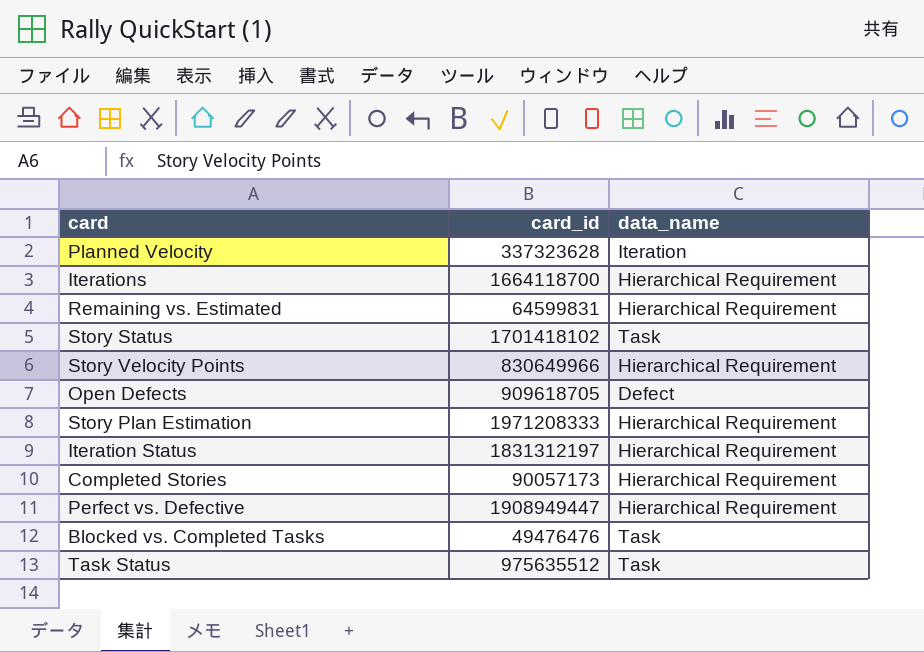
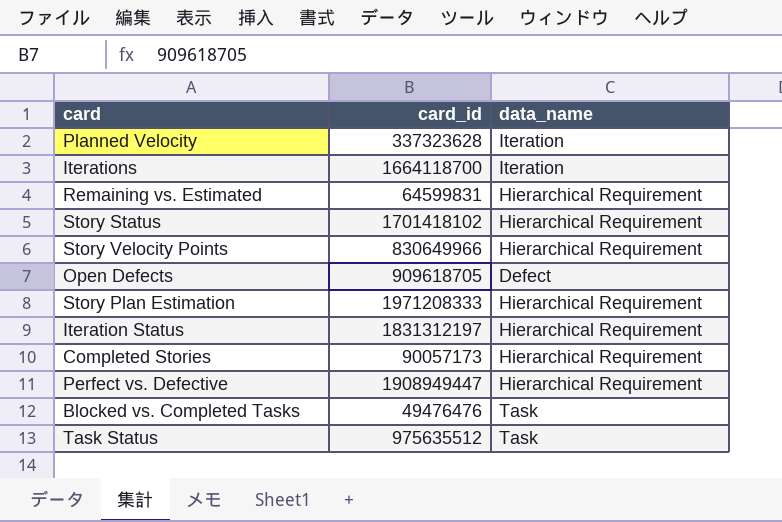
Iterations | data_name: Hierarchical Requirement -> Iteration
Story Status | data_name: Task -> Hierarchical Requirement

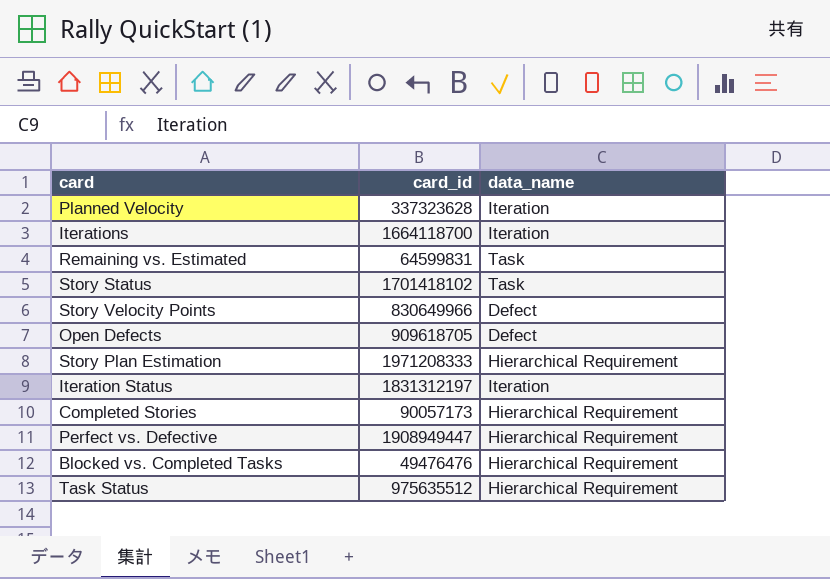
Remaining vs. Estimated | data_name: Hierarchical Requirement -> Task
Story Status | data_name: Hierarchical Requirement -> Task
Story Velocity Points | data_name: Hierarchical Requirement -> Defect
Iteration Status | data_name: Hierarchical Requirement -> Iteration
Blocked vs. Completed Tasks | data_name: Task -> Hierarchical Requirement
Task Status | data_name: Task -> Hierarchical Requirement

